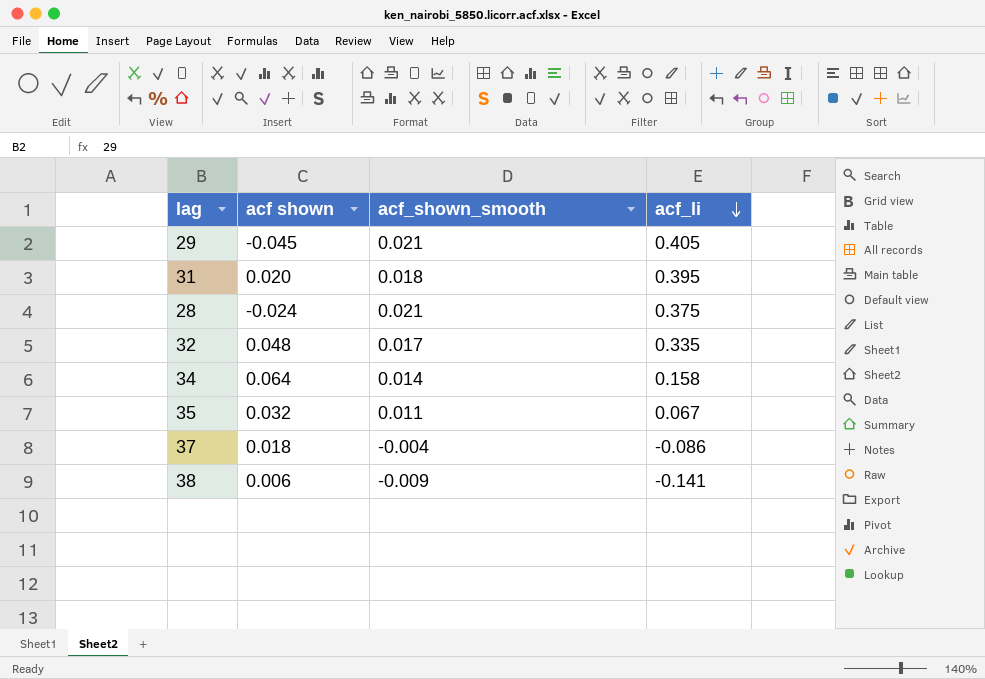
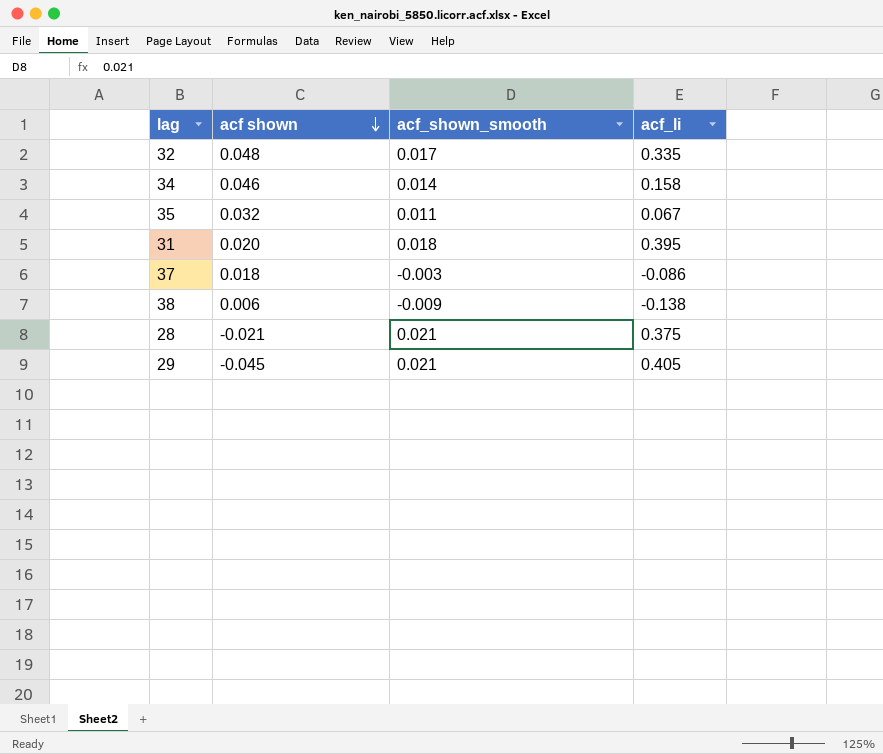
row order: acf_li descending -> acf shown descending
34 | acf shown: 0.064 -> 0.046
37 | acf_shown_smooth: -0.004 -> -0.003
38 | acf_li: -0.141 -> -0.138
28 | acf shown: -0.024 -> -0.021

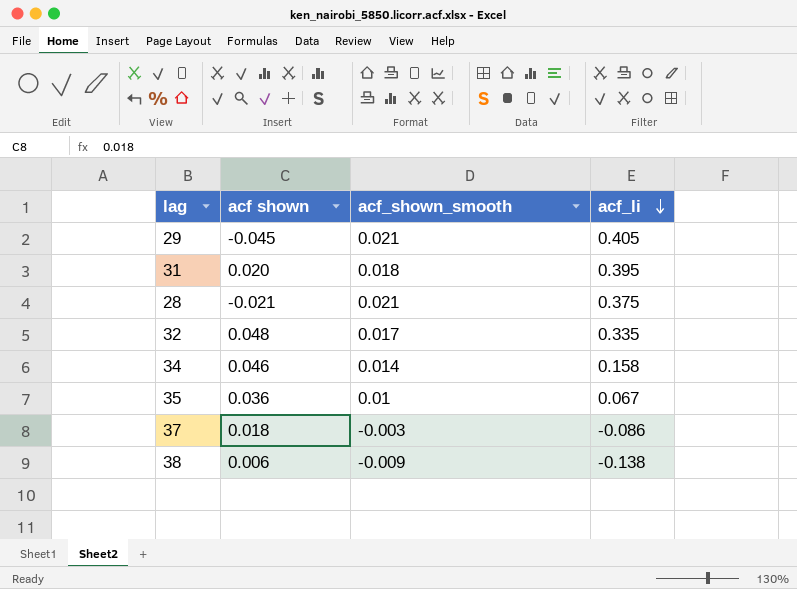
row order: acf shown descending -> acf_li descending
35 | acf shown: 0.032 -> 0.036
35 | acf_shown_smooth: 0.011 -> 0.01

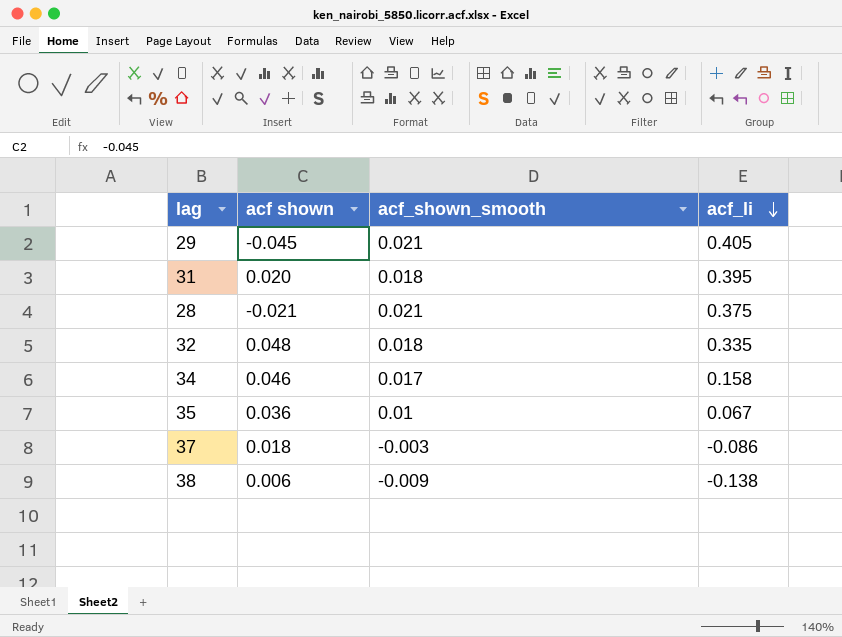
32 | acf_shown_smooth: 0.017 -> 0.018
34 | acf_shown_smooth: 0.014 -> 0.017

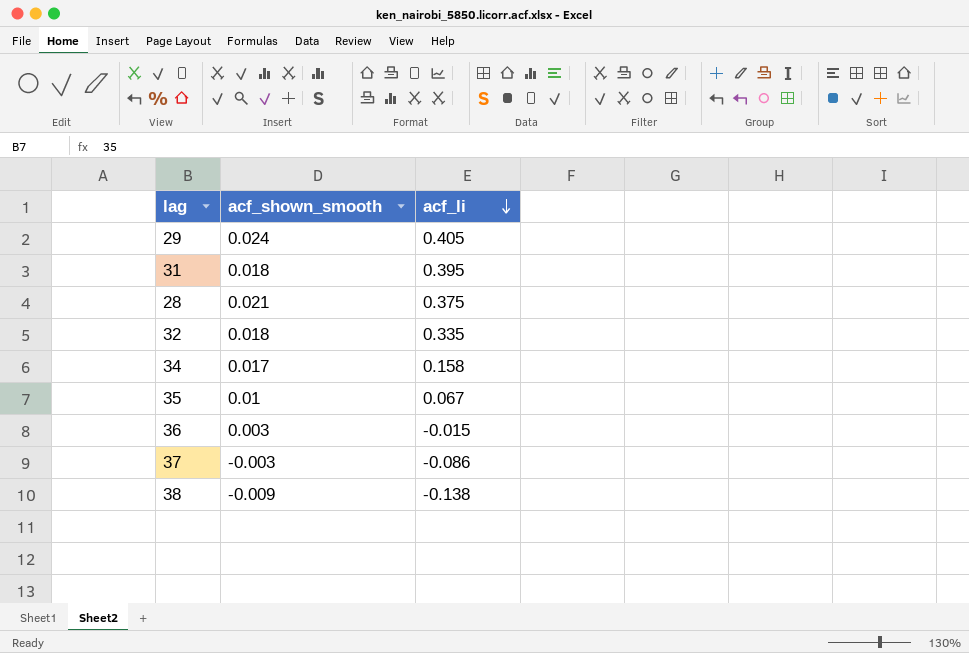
column acf shown | position: 2 -> none
29 | acf_shown_smooth: 0.021 -> 0.024
row 36: none -> 0.003 | -0.015

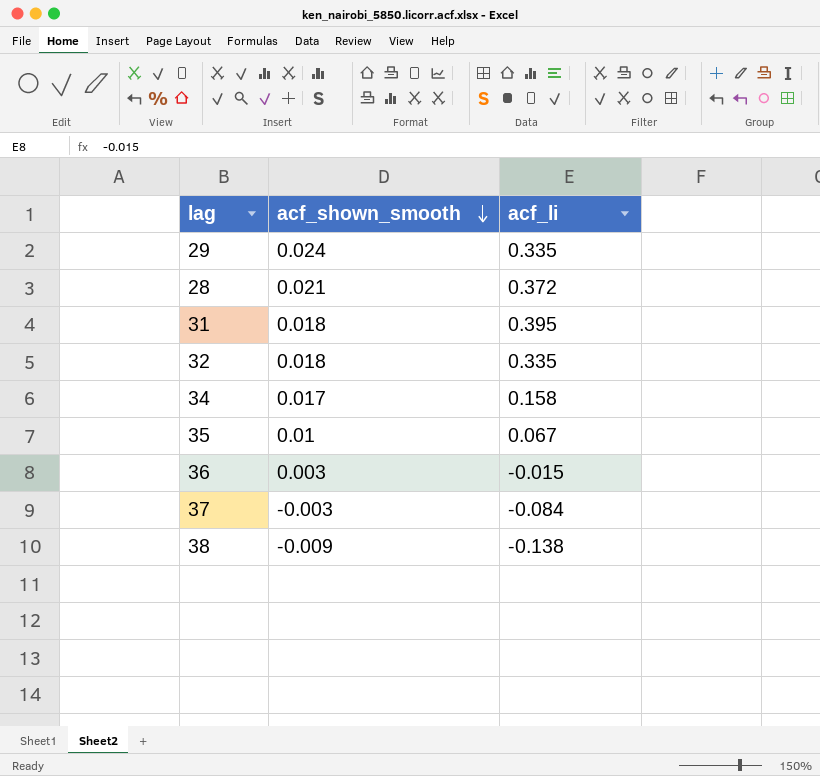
row order: acf_li descending -> acf_shown_smooth descending
29 | acf_li: 0.405 -> 0.335
28 | acf_li: 0.375 -> 0.372
37 | acf_li: -0.086 -> -0.084

